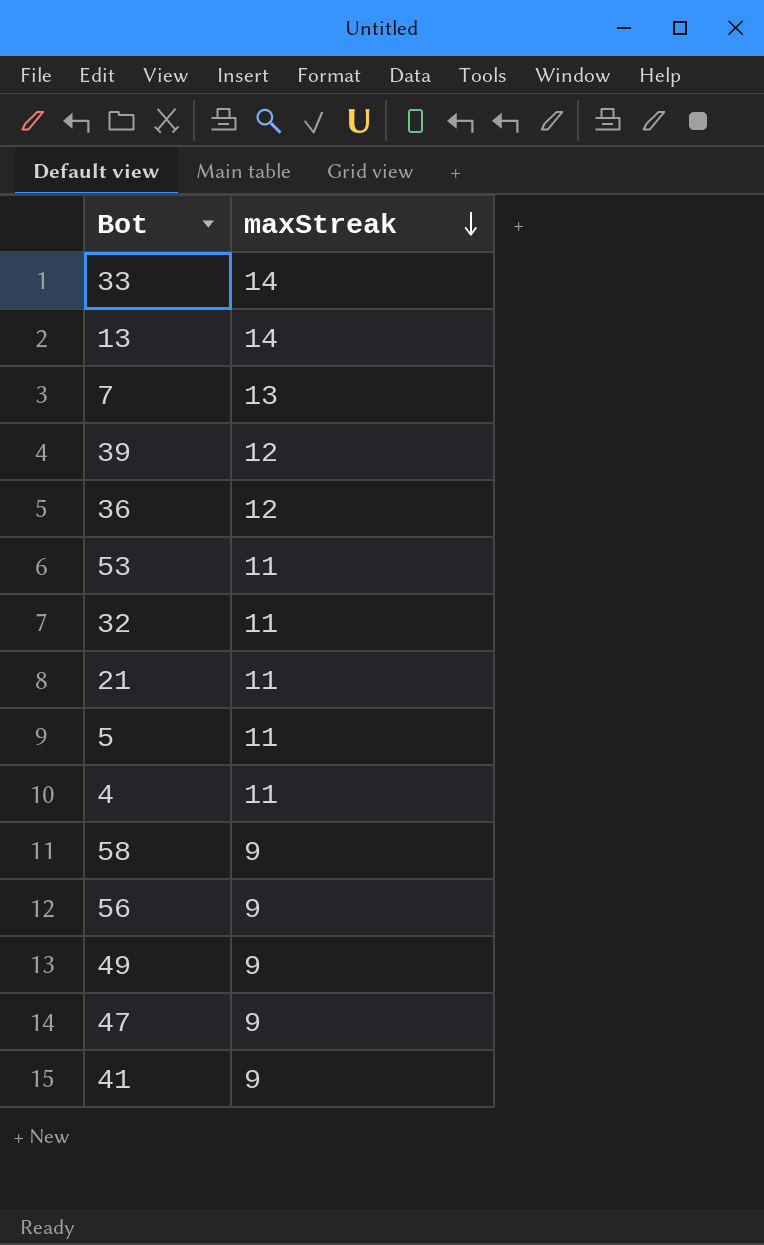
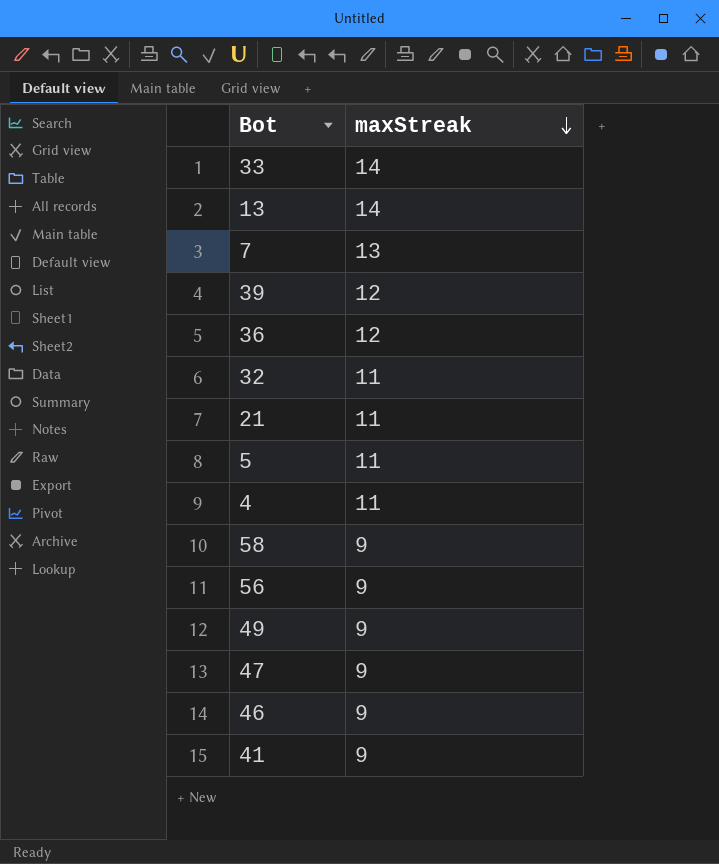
row 53: 11 -> none
row 46: none -> 9

